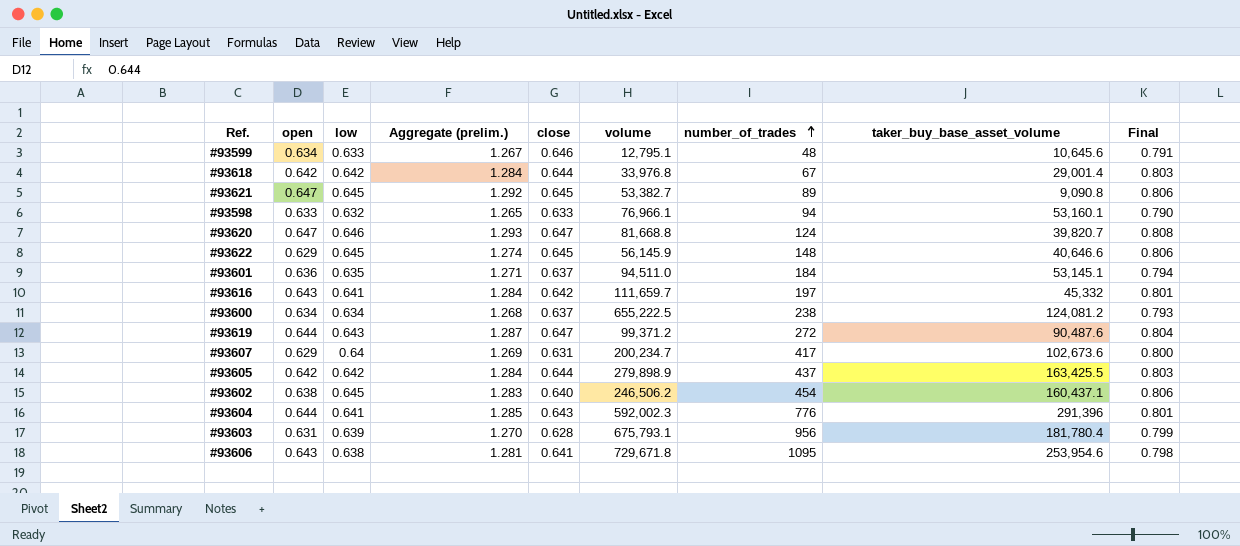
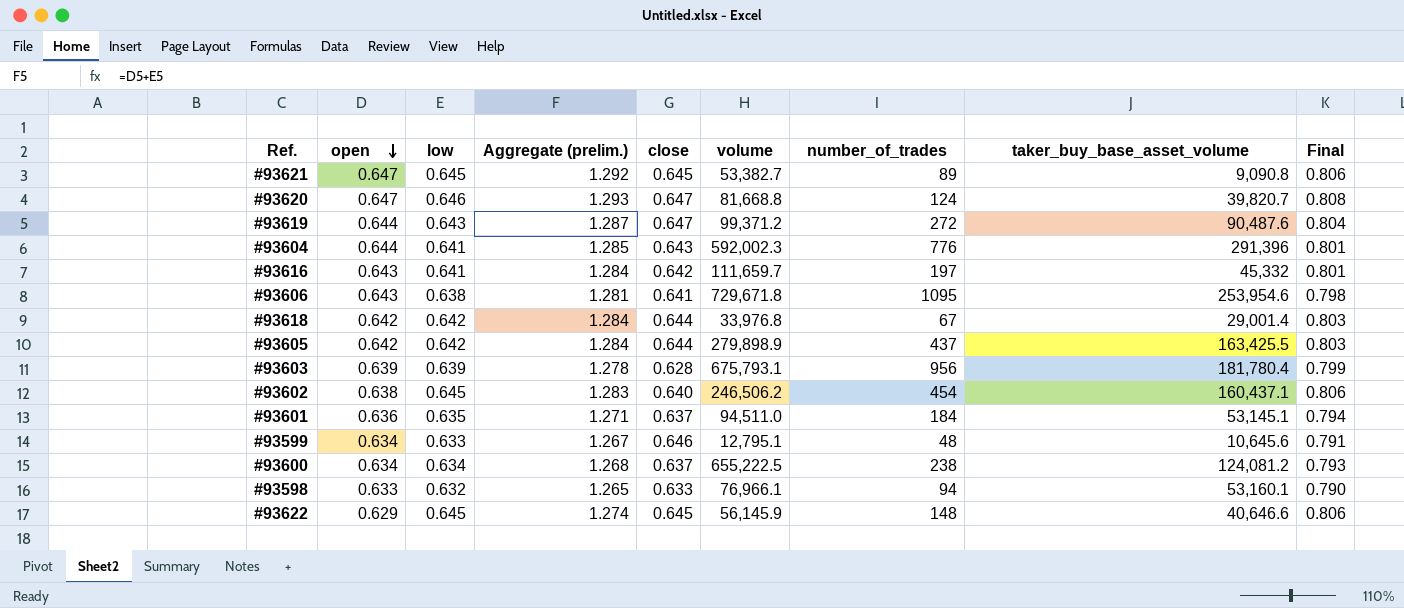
row order: number_of_trades ascending -> open descending
row #93607: 0.629 | 0.64 | 1.269 | 0.631 | 200,234.7 | 417 | 102,673.6 | 0.800 -> none
#93603 | open: 0.631 -> 0.639
#93603 | Aggregate (prelim.): 1.270 -> 1.278

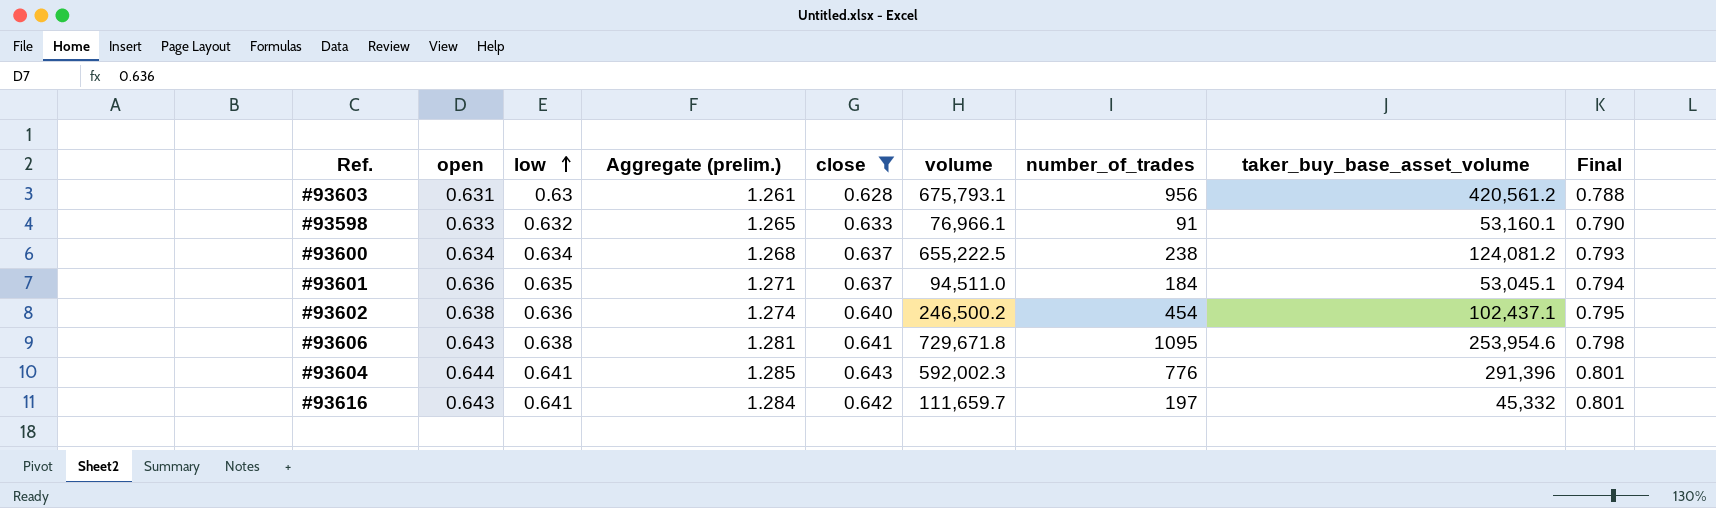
filter: none -> close <= 0.643
row order: open descending -> low ascending
#93603 | open: 0.639 -> 0.631
#93603 | low: 0.639 -> 0.63
#93603 | Aggregate (prelim.): 1.278 -> 1.261
#93603 | taker_buy_base_asset_volume: 181,780.4 -> 420,561.2
#93603 | Final: 0.799 -> 0.788
#93598 | number_of_trades: 94 -> 91
#93601 | taker_buy_base_asset_volume: 53,145.1 -> 53,045.1
#93602 | low: 0.645 -> 0.636
#93602 | Aggregate (prelim.): 1.283 -> 1.274
#93602 | volume: 246,506.2 -> 246,500.2
#93602 | taker_buy_base_asset_volume: 160,437.1 -> 102,437.1
#93602 | Final: 0.806 -> 0.795

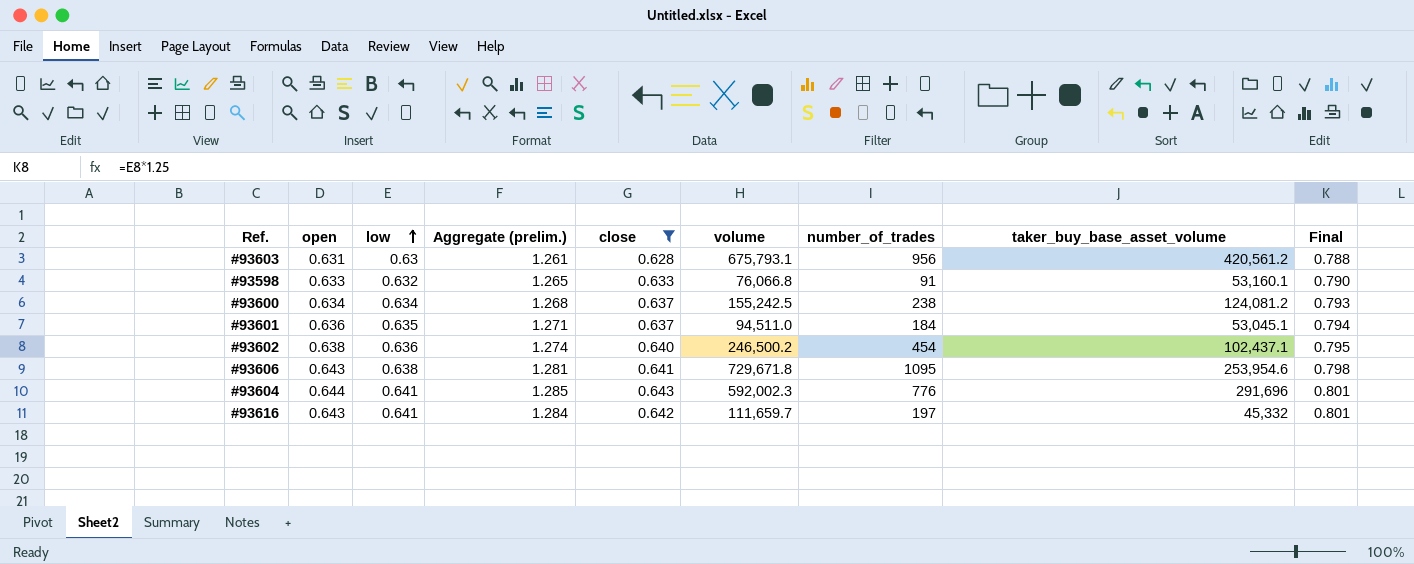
#93598 | volume: 76,966.1 -> 76,066.8
#93600 | volume: 655,222.5 -> 155,242.5
#93604 | taker_buy_base_asset_volume: 291,396 -> 291,696

